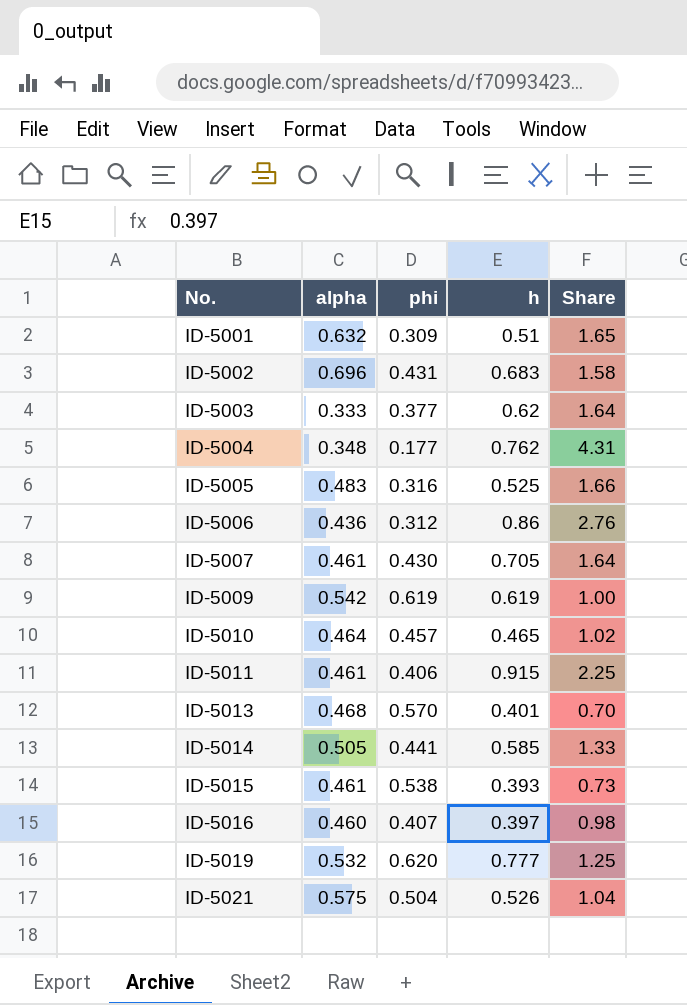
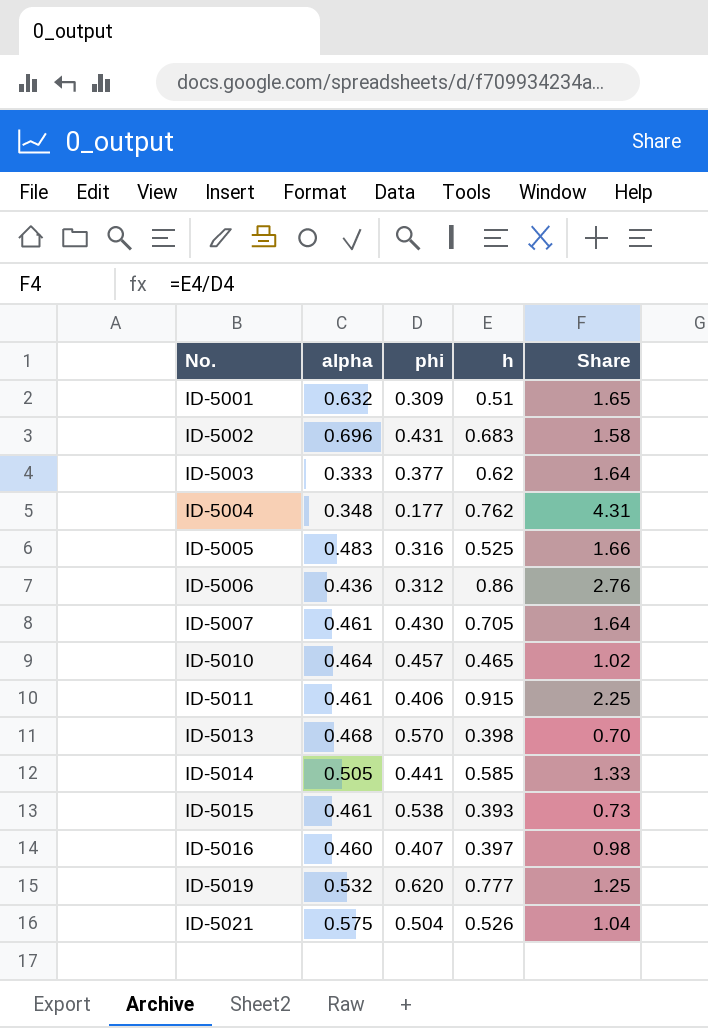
row ID-5009: 0.542 | 0.619 | 0.619 | 1.00 -> none
ID-5013 | h: 0.401 -> 0.398

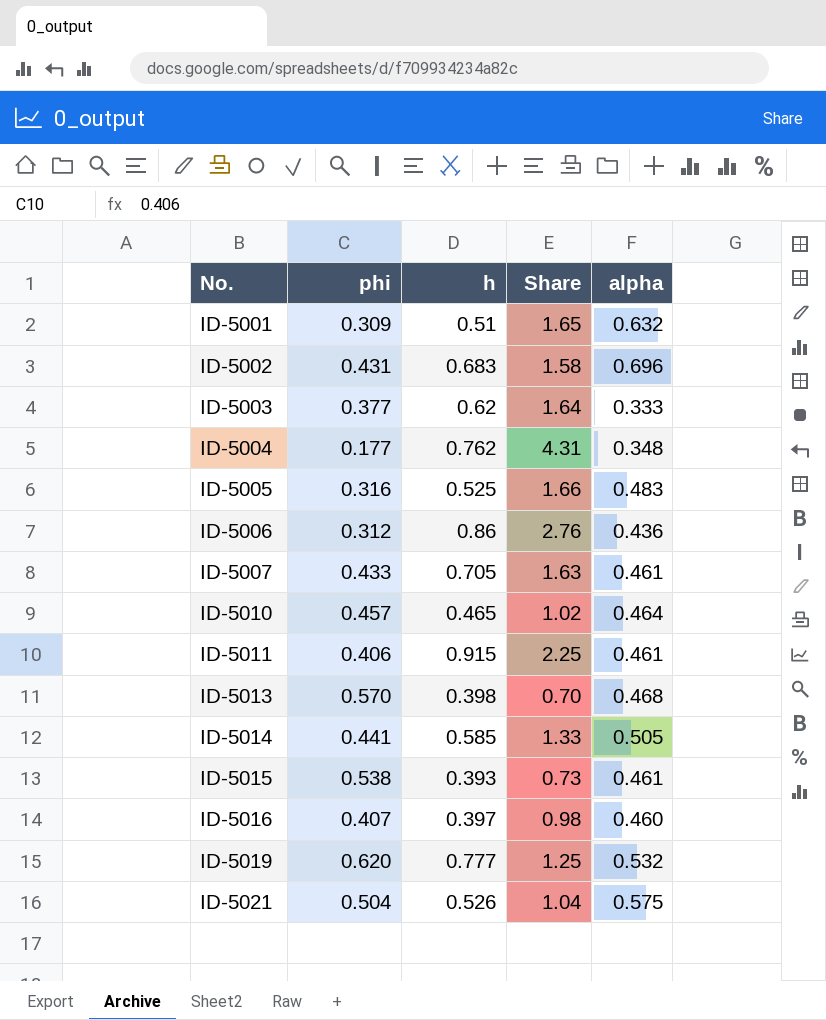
column alpha | position: 2 -> 5
ID-5007 | phi: 0.430 -> 0.433
ID-5007 | Share: 1.64 -> 1.63

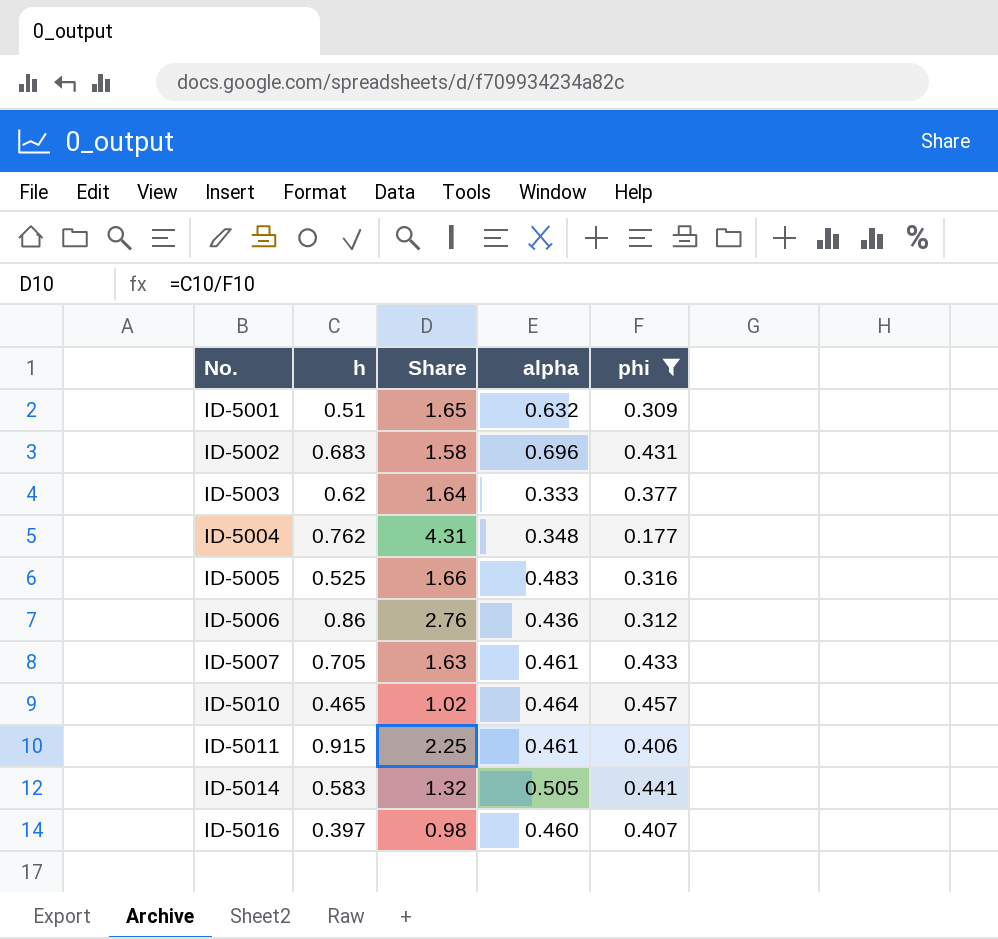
filter: none -> phi <= 0.457
column phi | position: 2 -> 5
ID-5014 | h: 0.585 -> 0.583
ID-5014 | Share: 1.33 -> 1.32

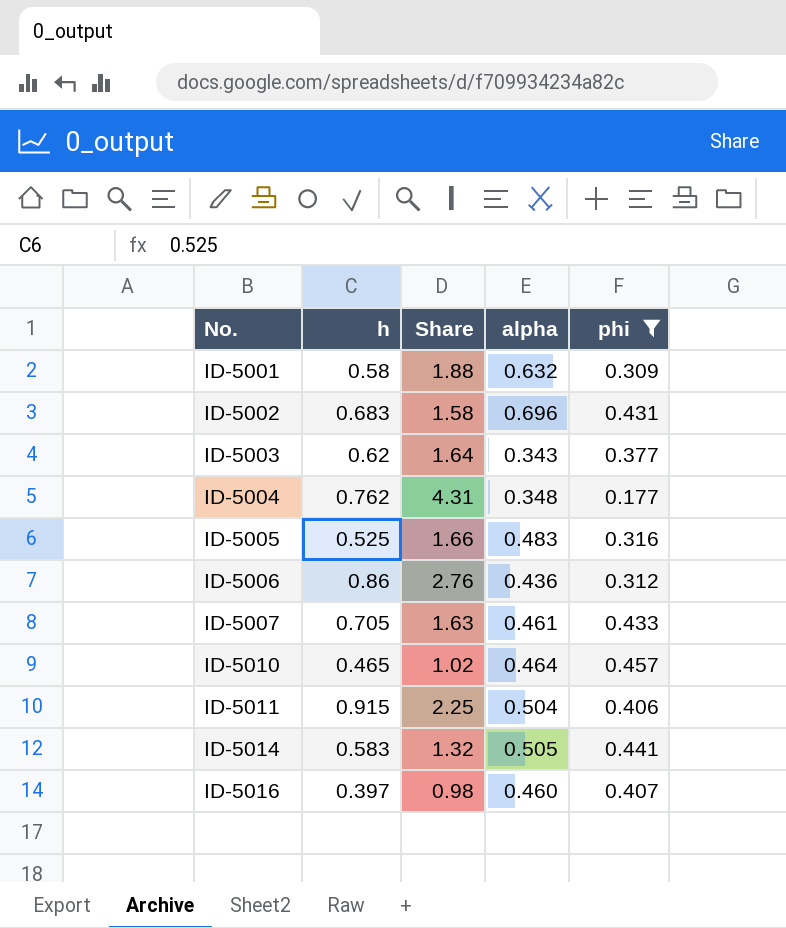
ID-5001 | h: 0.51 -> 0.58
ID-5001 | Share: 1.65 -> 1.88
ID-5003 | alpha: 0.333 -> 0.343
ID-5011 | alpha: 0.461 -> 0.504

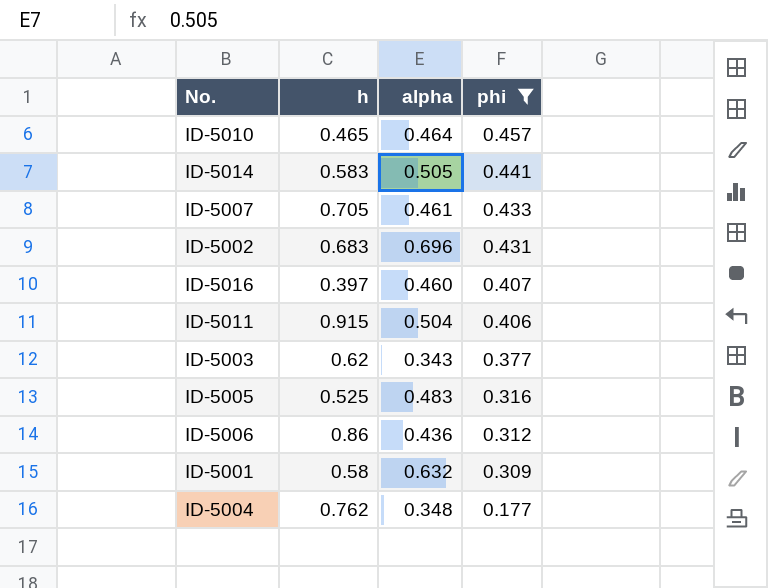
row order: No. ascending -> phi descending
column Share | formula: [h] / [phi] -> none

